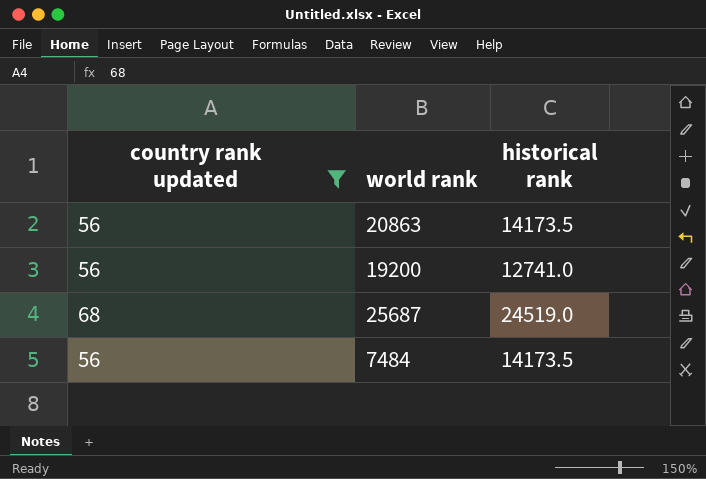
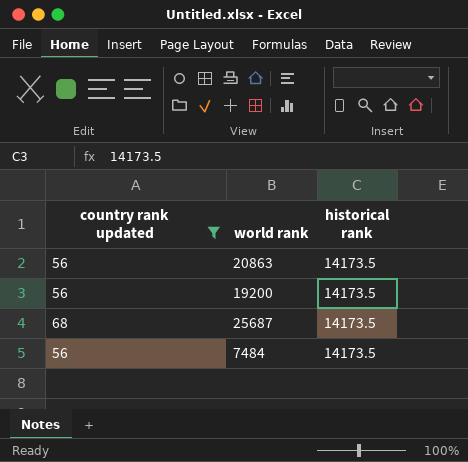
19200 | historical rank: 12741.0 -> 14173.5
25687 | historical rank: 24519.0 -> 14173.5

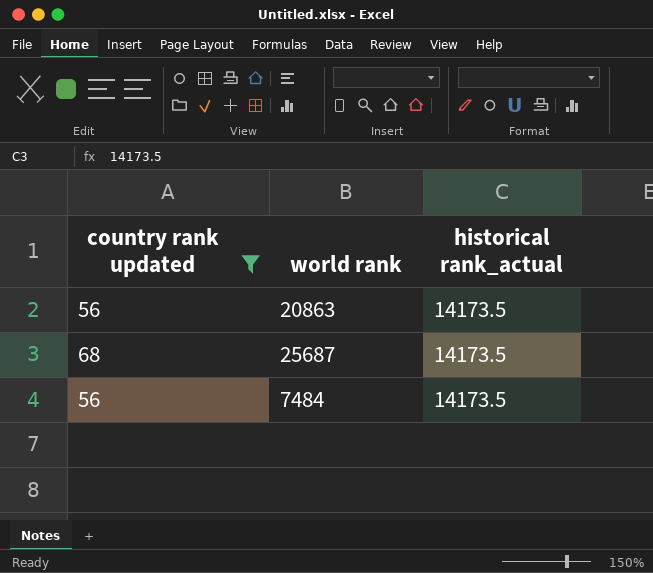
column name: historical rank -> historical rank_actual
row 19200: 56 | 14173.5 -> none

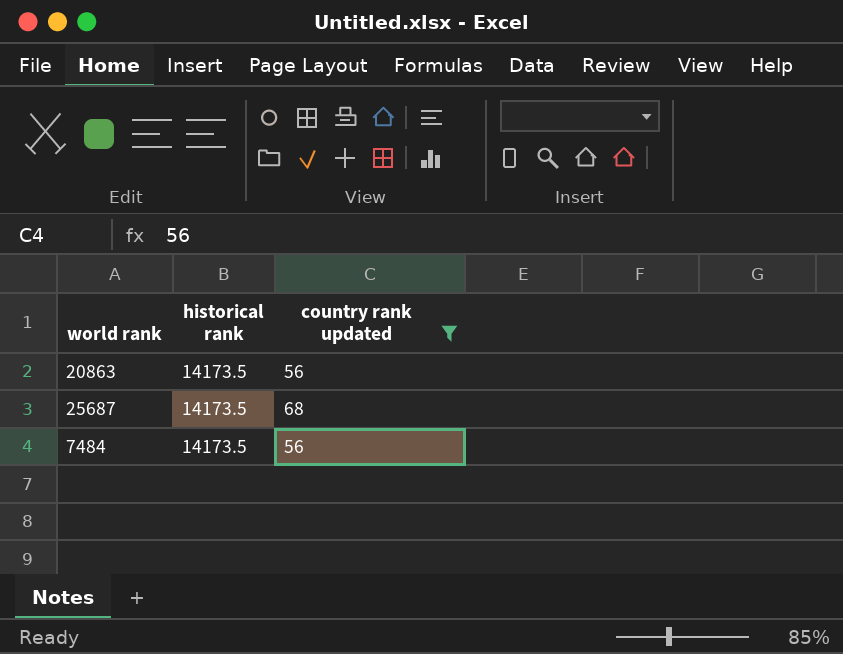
column name: historical rank_actual -> historical rank
column country rank updated | position: 1 -> 3

